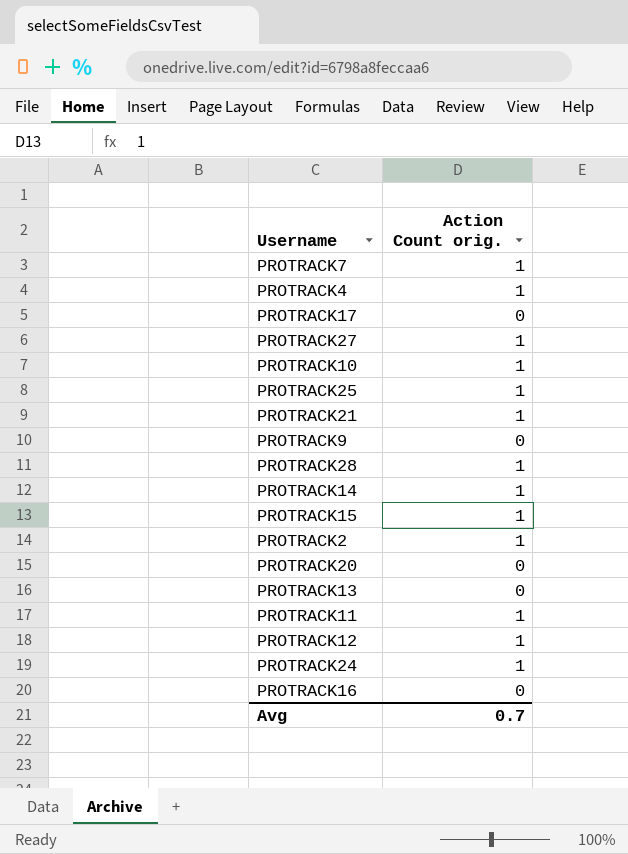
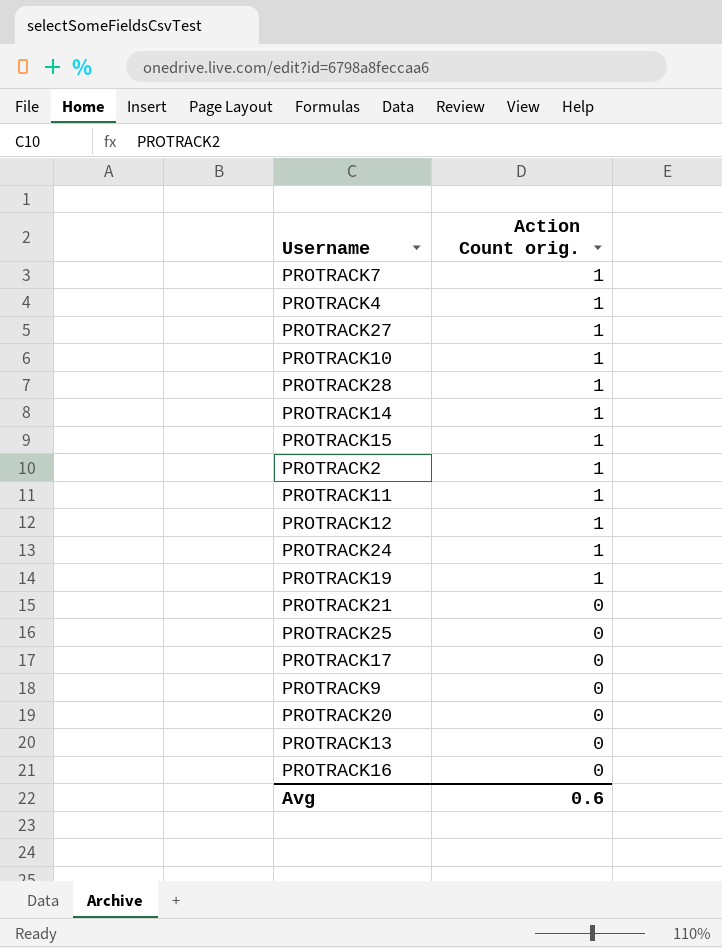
row order: none -> Action Count orig. descending
row PROTRACK19: none -> 1
PROTRACK21 | Action Count orig.: 1 -> 0
PROTRACK25 | Action Count orig.: 1 -> 0
Avg | Action Count orig.: 0.7 -> 0.6

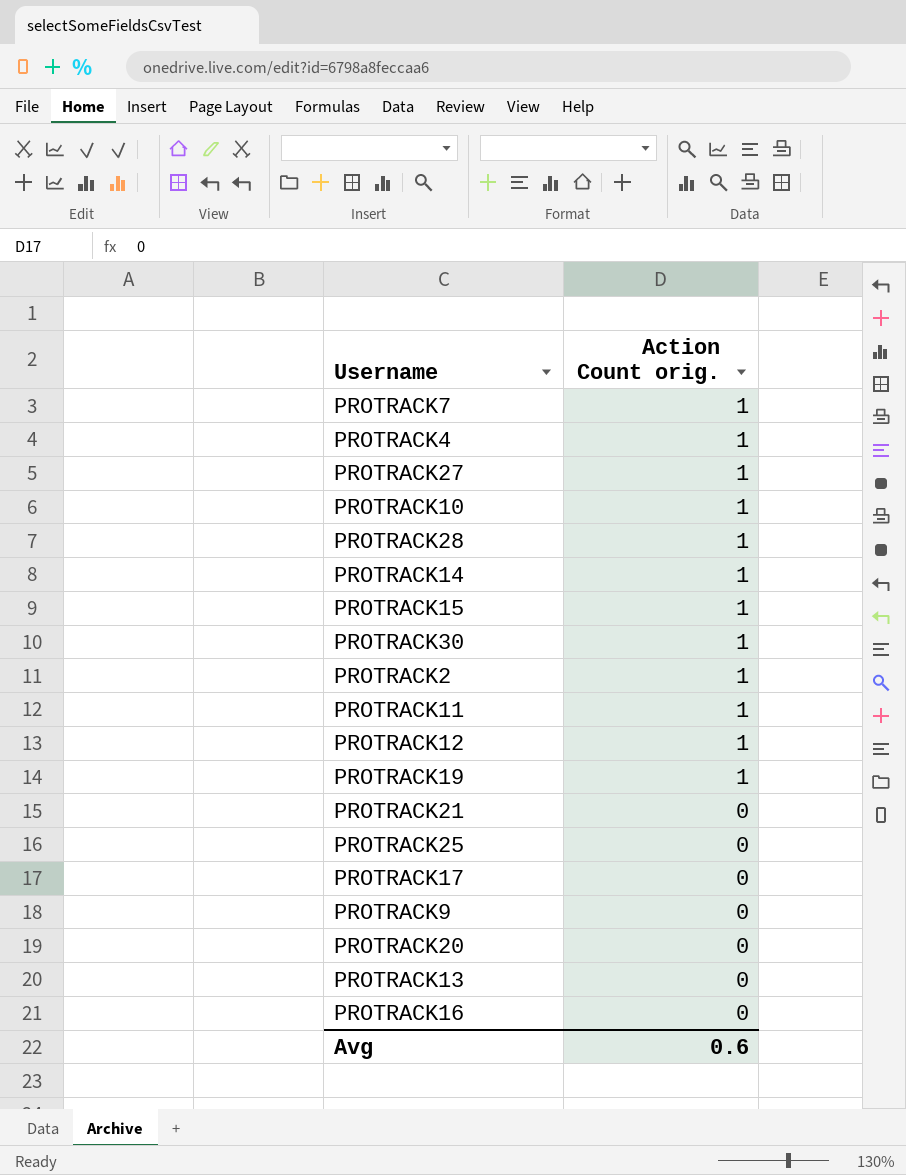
row PROTRACK24: 1 -> none
row PROTRACK30: none -> 1

